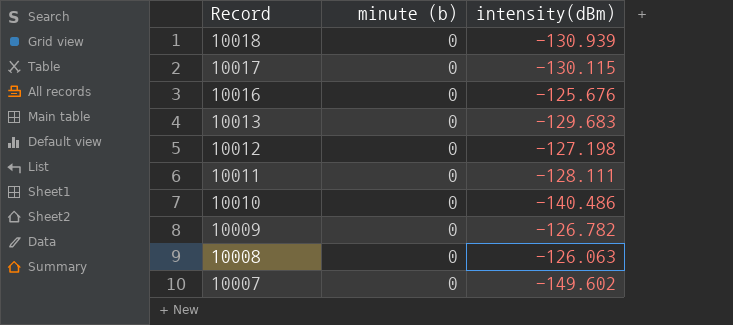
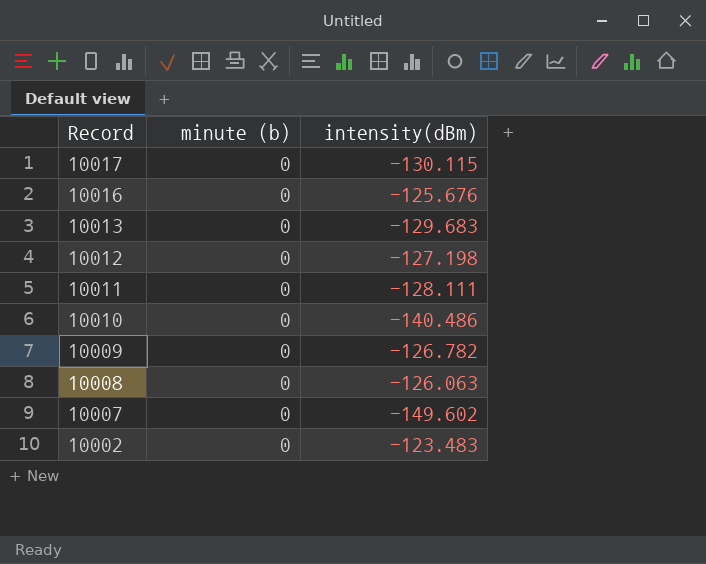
row 10018: 0 | -130.939 -> none
row 10002: none -> 0 | -123.483

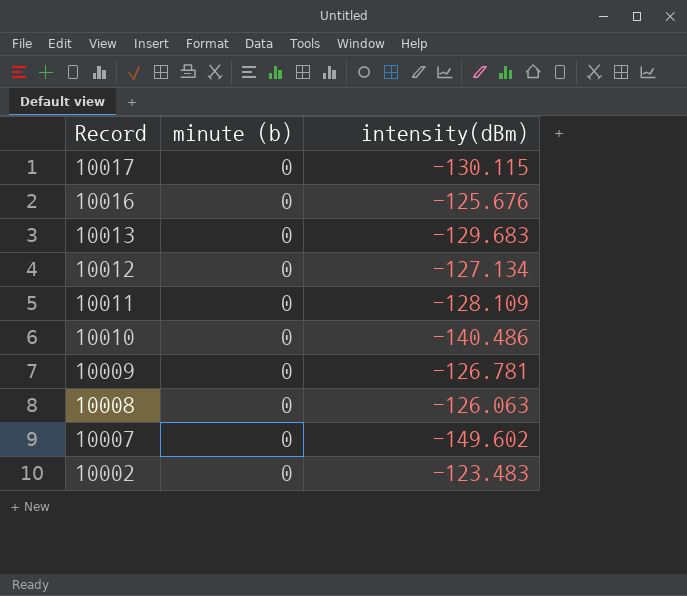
10012 | intensity(dBm): -127.198 -> -127.134
10011 | intensity(dBm): -128.111 -> -128.109
10009 | intensity(dBm): -126.782 -> -126.781

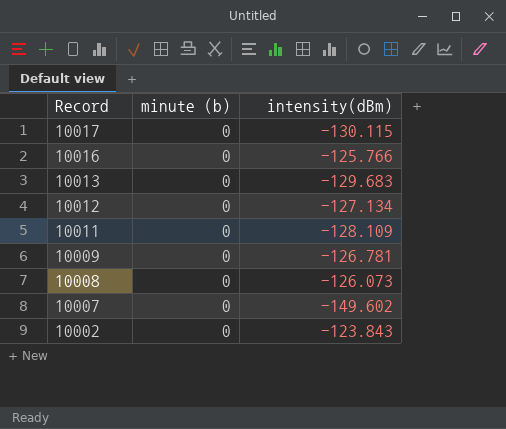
row 10010: 0 | -140.486 -> none
10016 | intensity(dBm): -125.676 -> -125.766
10008 | intensity(dBm): -126.063 -> -126.073
10002 | intensity(dBm): -123.483 -> -123.843

